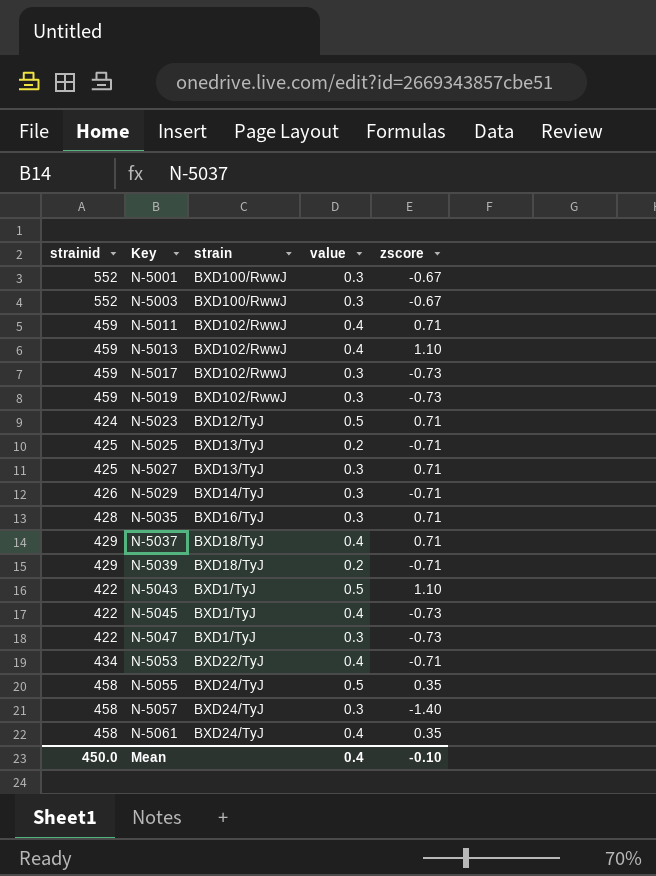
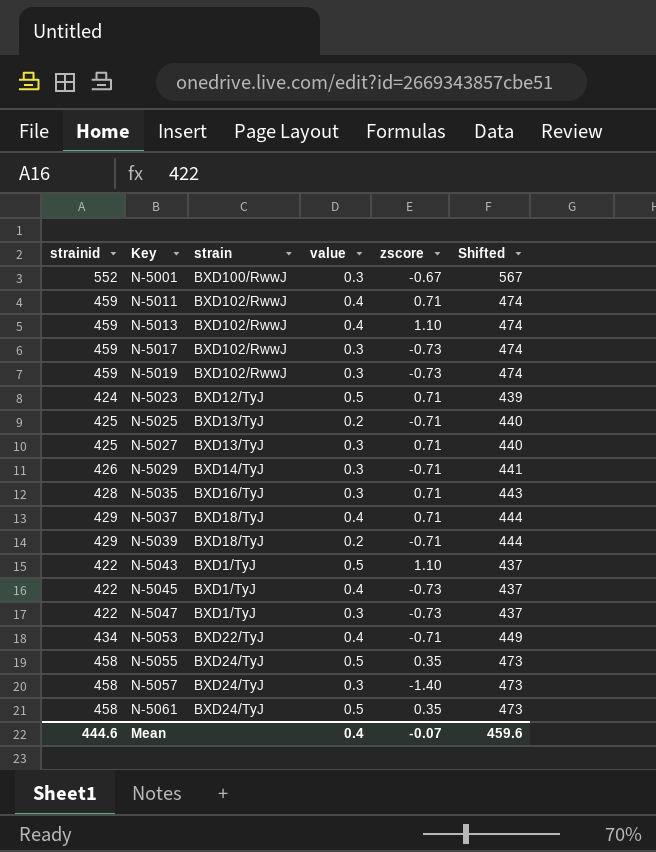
column Shifted | formula: none -> [strainid] + 15
row N-5003: 552 | BXD100/RwwJ | 0.3 | -0.67 -> none
N-5061 | value: 0.4 -> 0.5
Mean | strainid: 450.0 -> 444.6
Mean | zscore: -0.10 -> -0.07

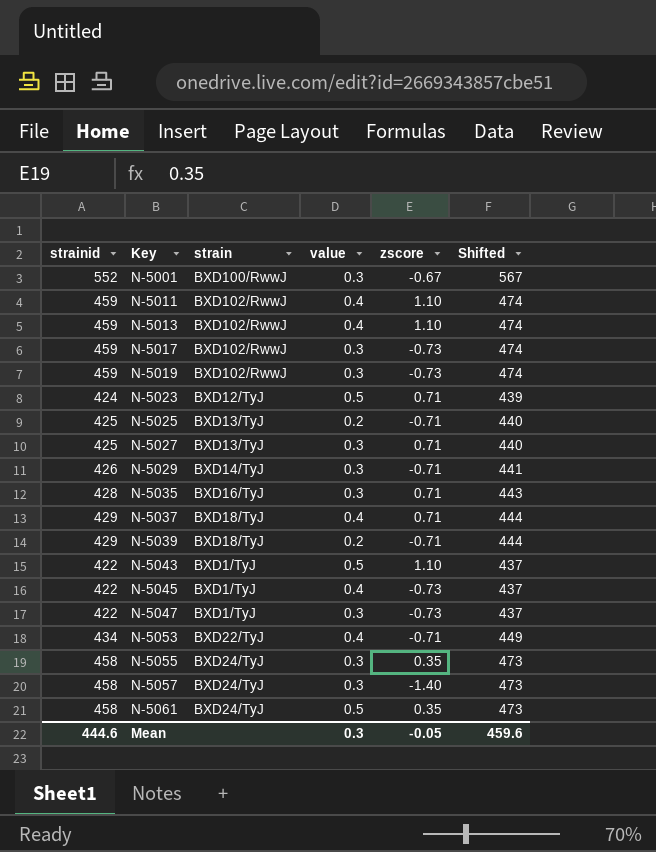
N-5011 | zscore: 0.71 -> 1.10
N-5055 | value: 0.5 -> 0.3
Mean | value: 0.4 -> 0.3
Mean | zscore: -0.07 -> -0.05

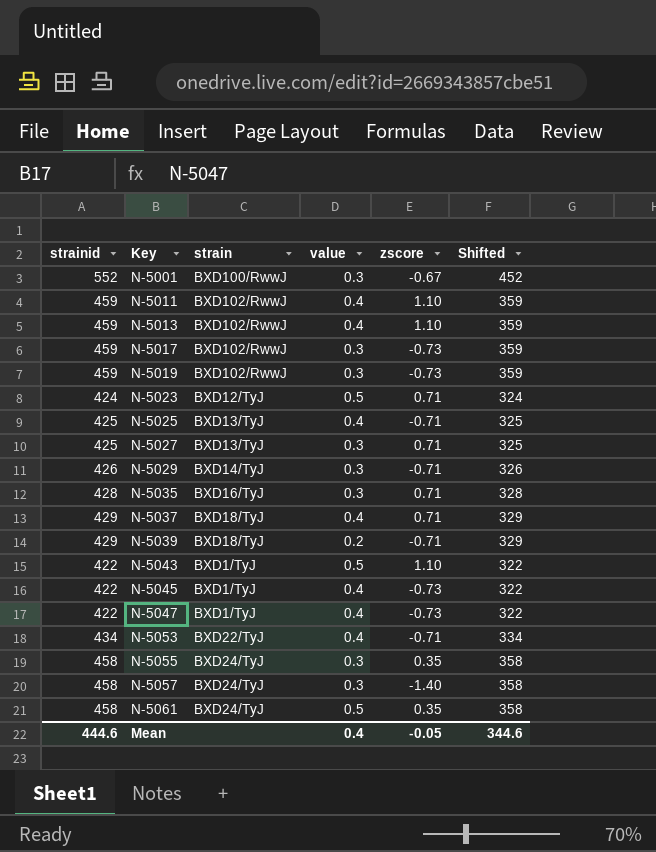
column Shifted | formula: [strainid] + 15 -> [strainid] - 100
N-5025 | value: 0.2 -> 0.4
N-5047 | value: 0.3 -> 0.4
Mean | value: 0.3 -> 0.4
Mean | Shifted: 459.6 -> 344.6

